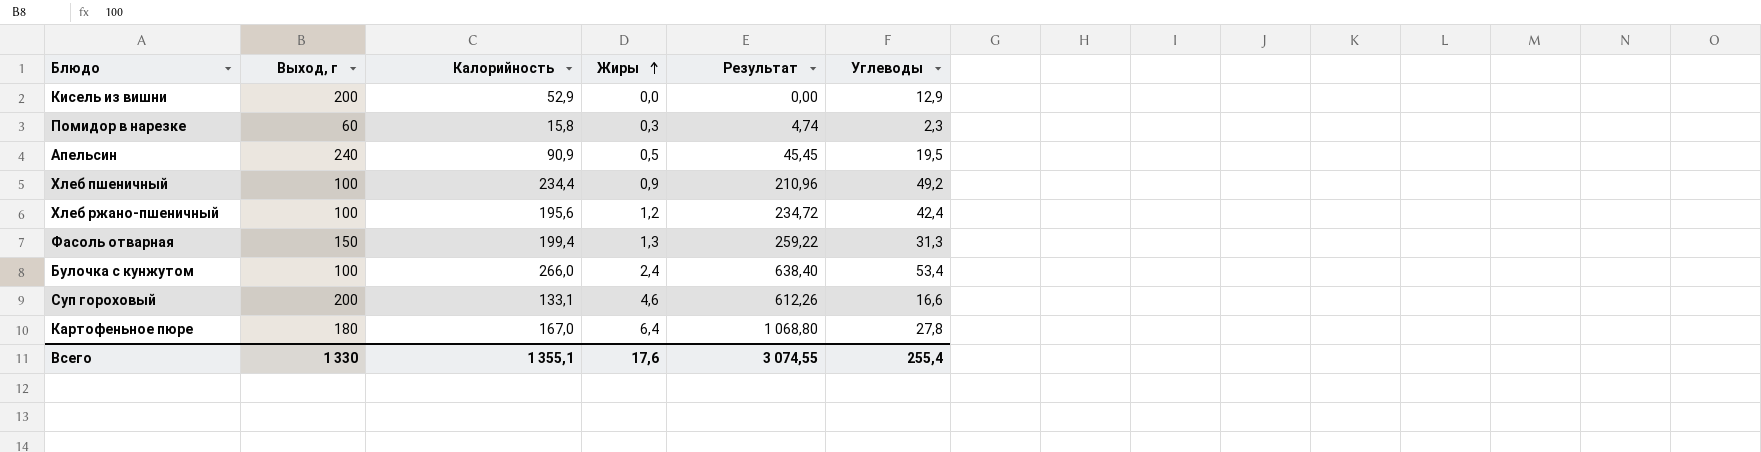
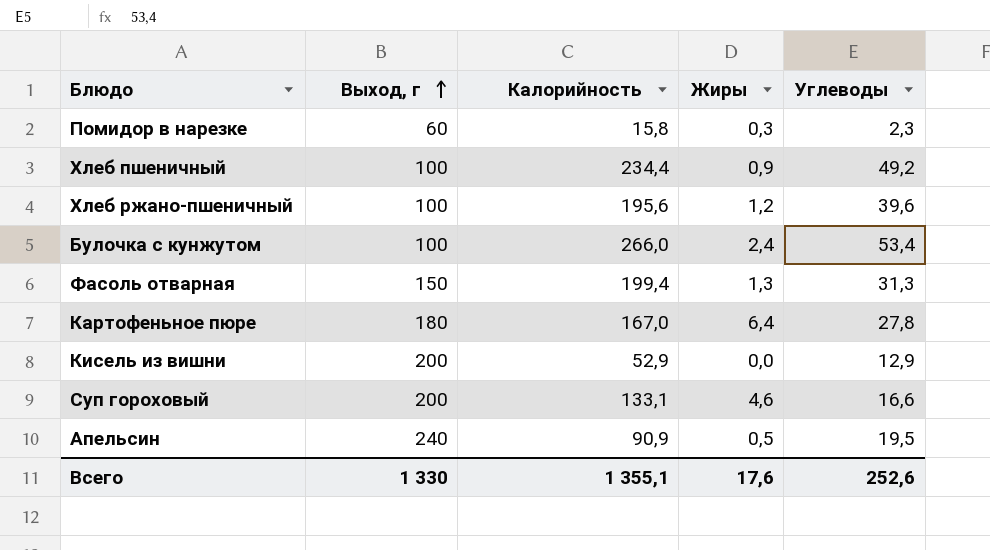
row order: Жиры ascending -> Выход, г ascending
column Результат | formula: [Калорийность] * [Жиры] -> none
Хлеб ржано-пшеничный | Углеводы: 42,4 -> 39,6
Всего | Углеводы: 255,4 -> 252,6

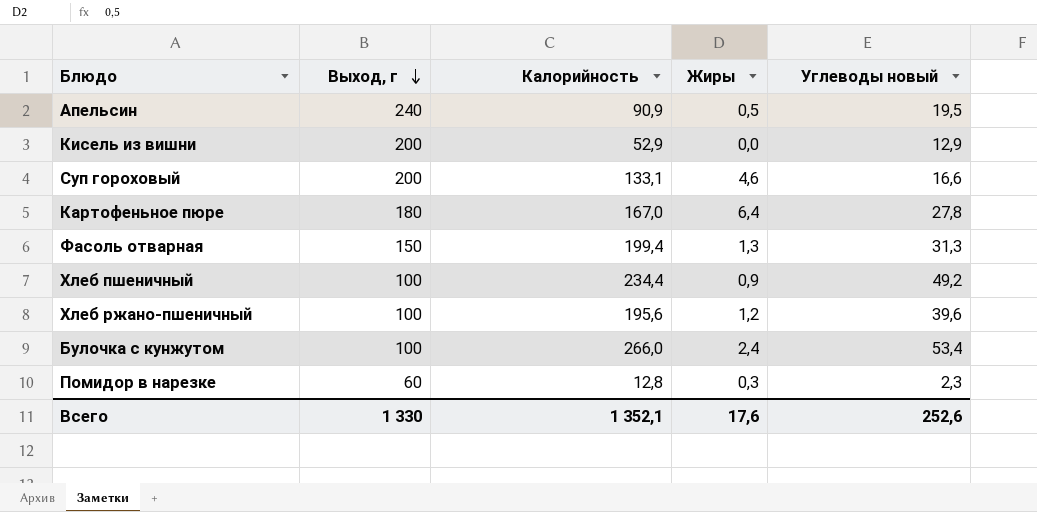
row order: Выход, г ascending -> Выход, г descending
column name: Углеводы -> Углеводы новый
Помидор в нарезке | Калорийность: 15,8 -> 12,8
Всего | Калорийность: 1 355,1 -> 1 352,1

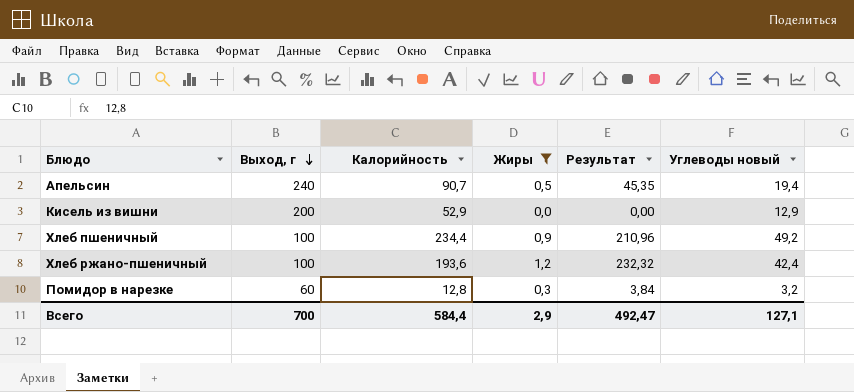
filter: none -> Жиры <= 1,2
column Результат | formula: none -> [Калорийность] * [Жиры]
Апельсин | Калорийность: 90,9 -> 90,7
Апельсин | Углеводы новый: 19,5 -> 19,4
Хлеб ржано-пшеничный | Калорийность: 195,6 -> 193,6
Хлеб ржано-пшеничный | Углеводы новый: 39,6 -> 42,4
Помидор в нарезке | Углеводы новый: 2,3 -> 3,2
Всего | Выход, г: 1 330 -> 700
Всего | Калорийность: 1 352,1 -> 584,4
Всего | Жиры: 17,6 -> 2,9
Всего | Углеводы новый: 252,6 -> 127,1

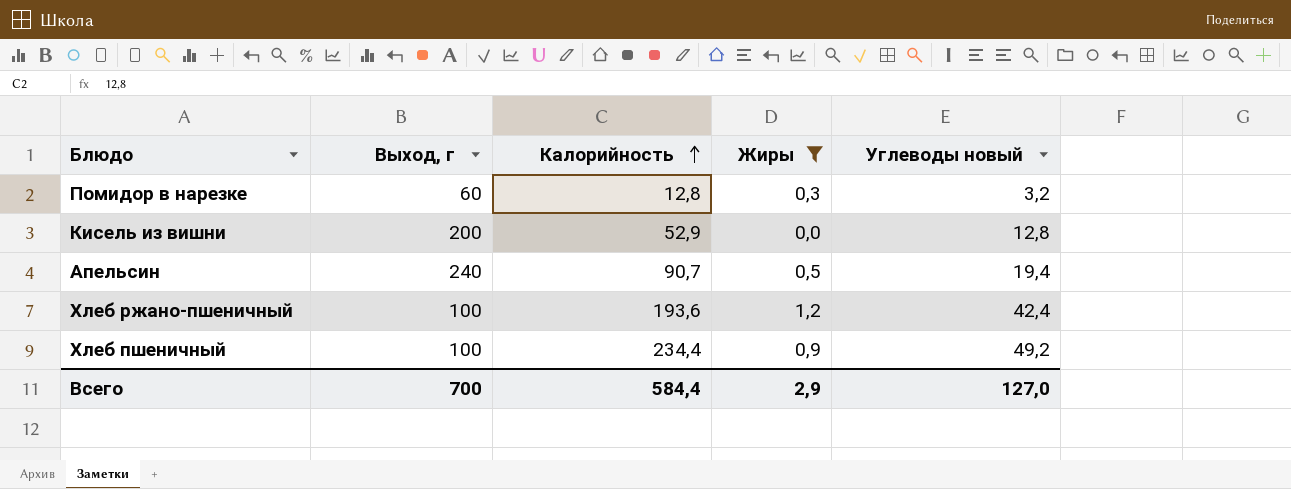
row order: Выход, г descending -> Калорийность ascending
column Результат | formula: [Калорийность] * [Жиры] -> none
Кисель из вишни | Углеводы новый: 12,9 -> 12,8
Всего | Углеводы новый: 127,1 -> 127,0

